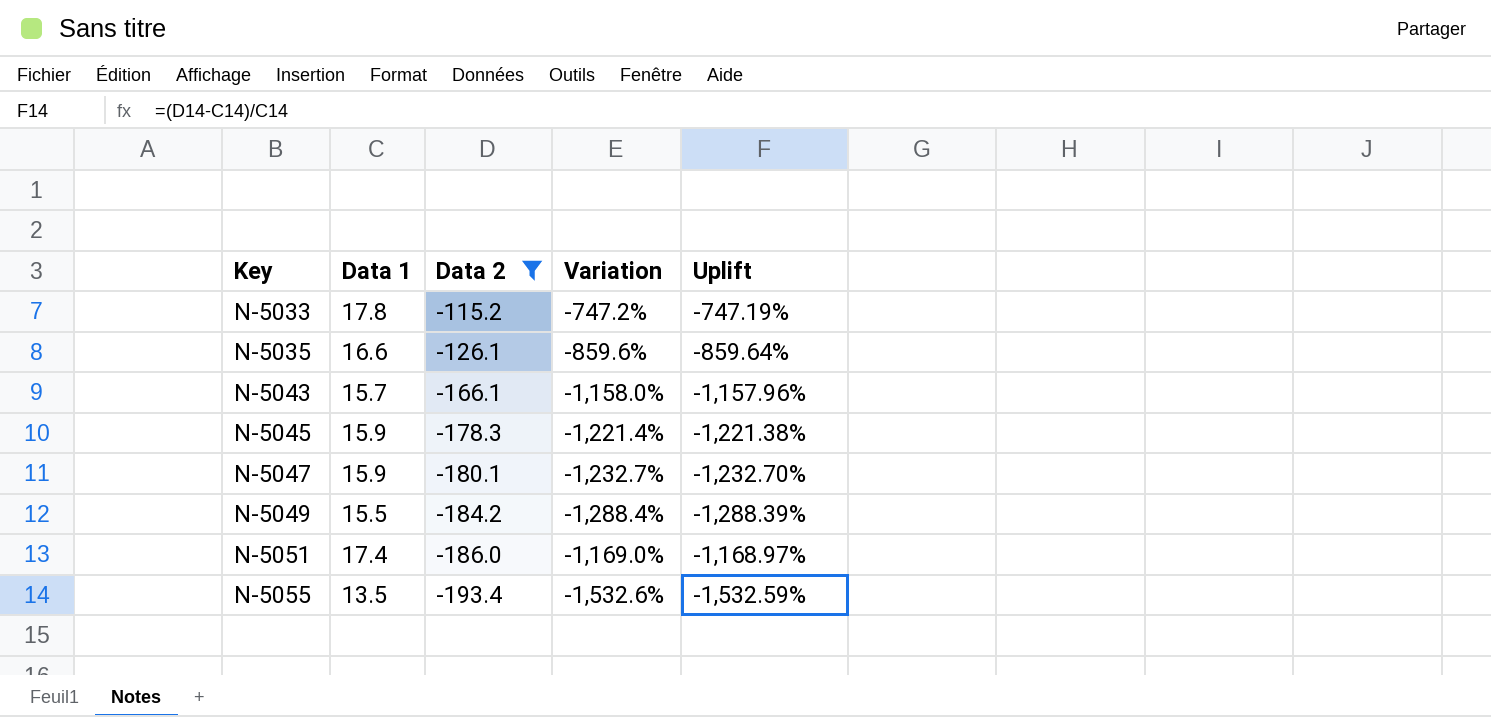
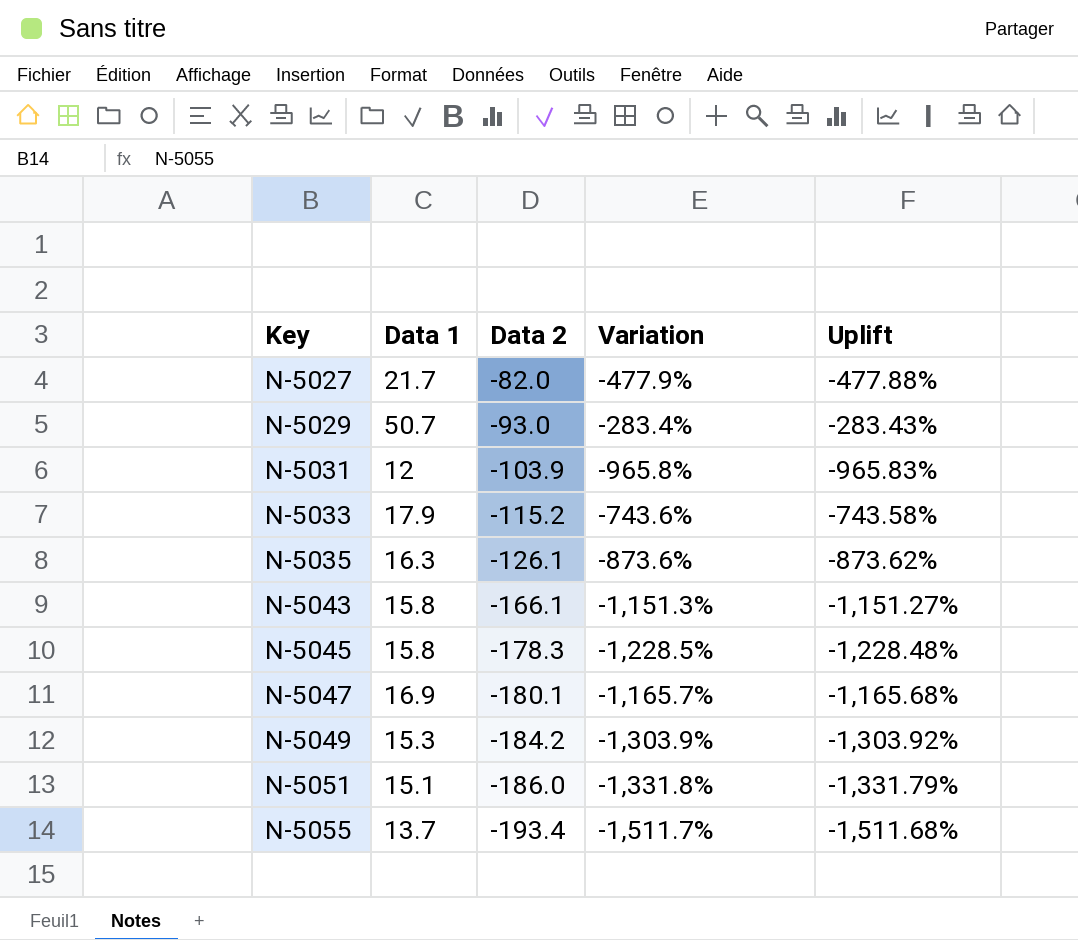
filter: Data 2 <= -115.2 -> none
N-5033 | Data 1: 17.8 -> 17.9
N-5033 | Variation: -747.2% -> -743.6%
N-5033 | Uplift: -747.19% -> -743.58%
N-5035 | Data 1: 16.6 -> 16.3
N-5035 | Variation: -859.6% -> -873.6%
N-5035 | Uplift: -859.64% -> -873.62%
N-5043 | Data 1: 15.7 -> 15.8
N-5043 | Variation: -1,158.0% -> -1,151.3%
N-5043 | Uplift: -1,157.96% -> -1,151.27%
N-5045 | Data 1: 15.9 -> 15.8
N-5045 | Variation: -1,221.4% -> -1,228.5%
N-5045 | Uplift: -1,221.38% -> -1,228.48%
N-5047 | Data 1: 15.9 -> 16.9
N-5047 | Variation: -1,232.7% -> -1,165.7%
N-5047 | Uplift: -1,232.70% -> -1,165.68%
N-5049 | Data 1: 15.5 -> 15.3
N-5049 | Variation: -1,288.4% -> -1,303.9%
N-5049 | Uplift: -1,288.39% -> -1,303.92%
N-5051 | Data 1: 17.4 -> 15.1
N-5051 | Variation: -1,169.0% -> -1,331.8%
N-5051 | Uplift: -1,168.97% -> -1,331.79%
N-5055 | Data 1: 13.5 -> 13.7
N-5055 | Variation: -1,532.6% -> -1,511.7%
N-5055 | Uplift: -1,532.59% -> -1,511.68%

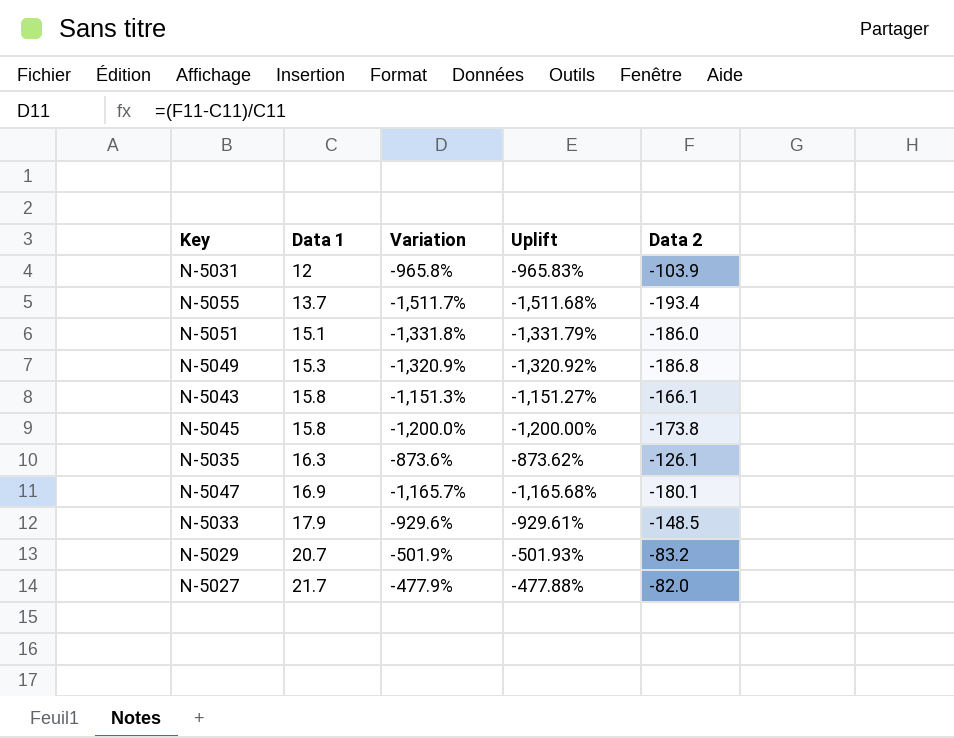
row order: Key ascending -> Data 1 ascending
column Data 2 | position: 3 -> 5
N-5049 | Variation: -1,303.9% -> -1,320.9%
N-5049 | Uplift: -1,303.92% -> -1,320.92%
N-5049 | Data 2: -184.2 -> -186.8
N-5045 | Variation: -1,228.5% -> -1,200.0%
N-5045 | Uplift: -1,228.48% -> -1,200.00%
N-5045 | Data 2: -178.3 -> -173.8
N-5033 | Variation: -743.6% -> -929.6%
N-5033 | Uplift: -743.58% -> -929.61%
N-5033 | Data 2: -115.2 -> -148.5
N-5029 | Data 1: 50.7 -> 20.7
N-5029 | Variation: -283.4% -> -501.9%
N-5029 | Uplift: -283.43% -> -501.93%
N-5029 | Data 2: -93.0 -> -83.2

